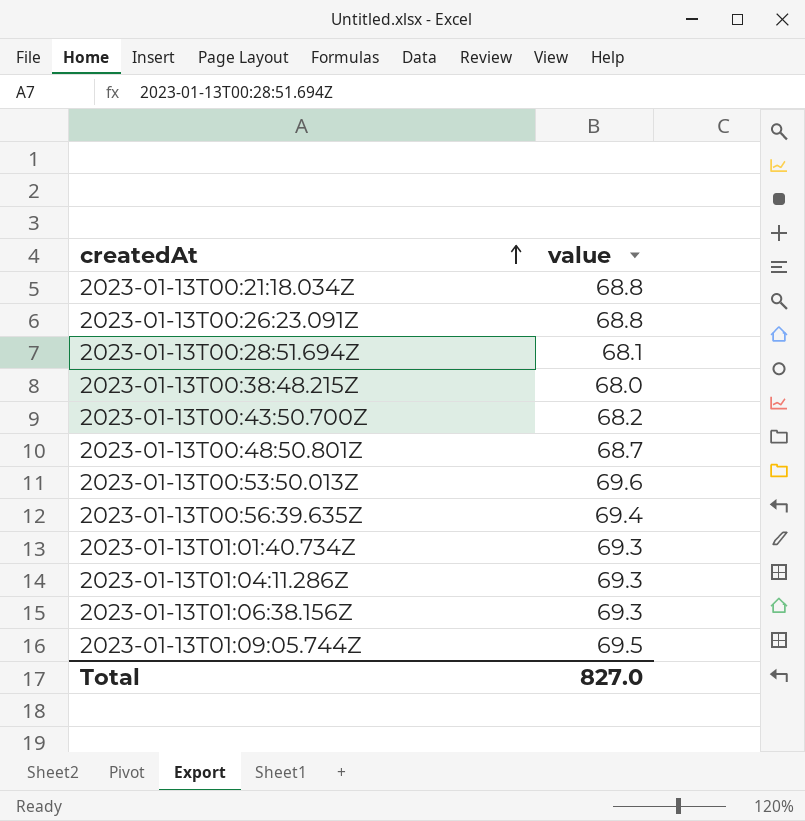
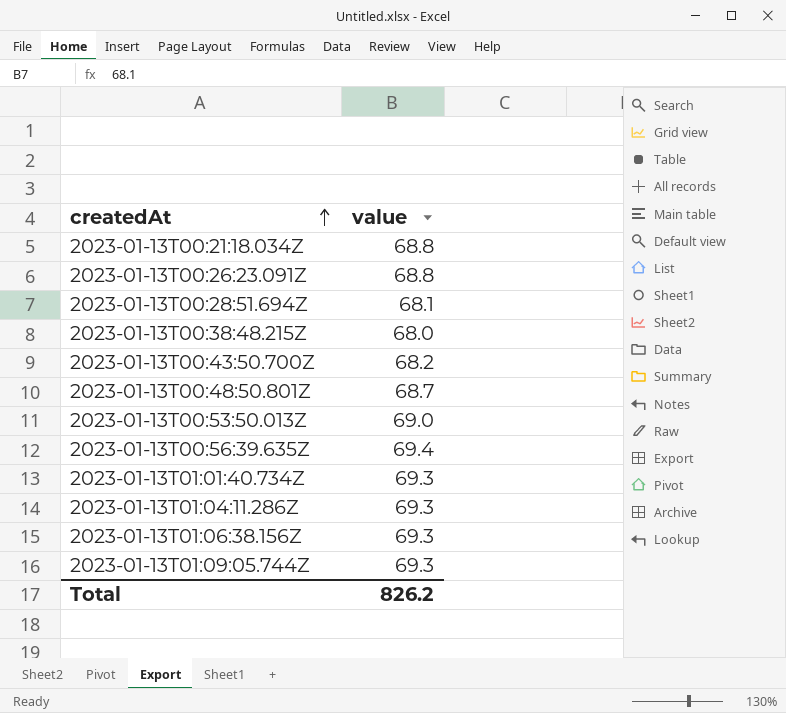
2023-01-13T00:53:50.013Z | value: 69.6 -> 69.0
2023-01-13T01:09:05.744Z | value: 69.5 -> 69.3
Total | value: 827.0 -> 826.2

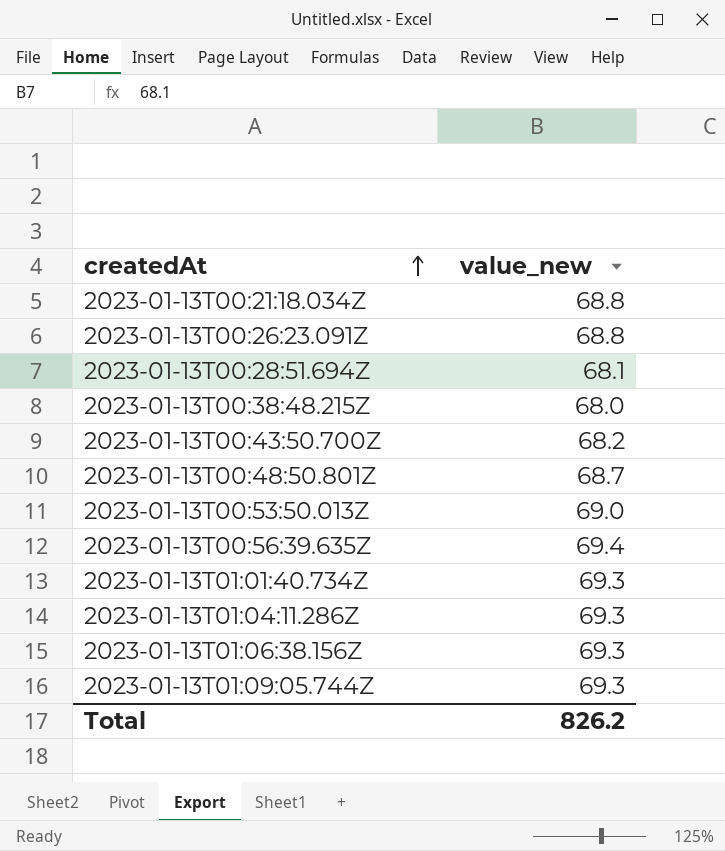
column name: value -> value_new

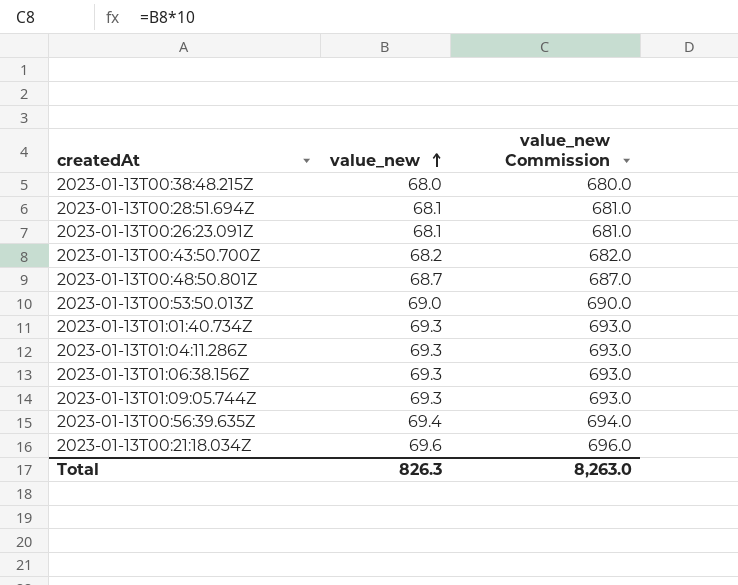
row order: createdAt ascending -> value_new ascending
column value_new Commission | formula: none -> [value_new] * 10
2023-01-13T00:26:23.091Z | value_new: 68.8 -> 68.1
2023-01-13T00:21:18.034Z | value_new: 68.8 -> 69.6
Total | value_new: 826.2 -> 826.3

